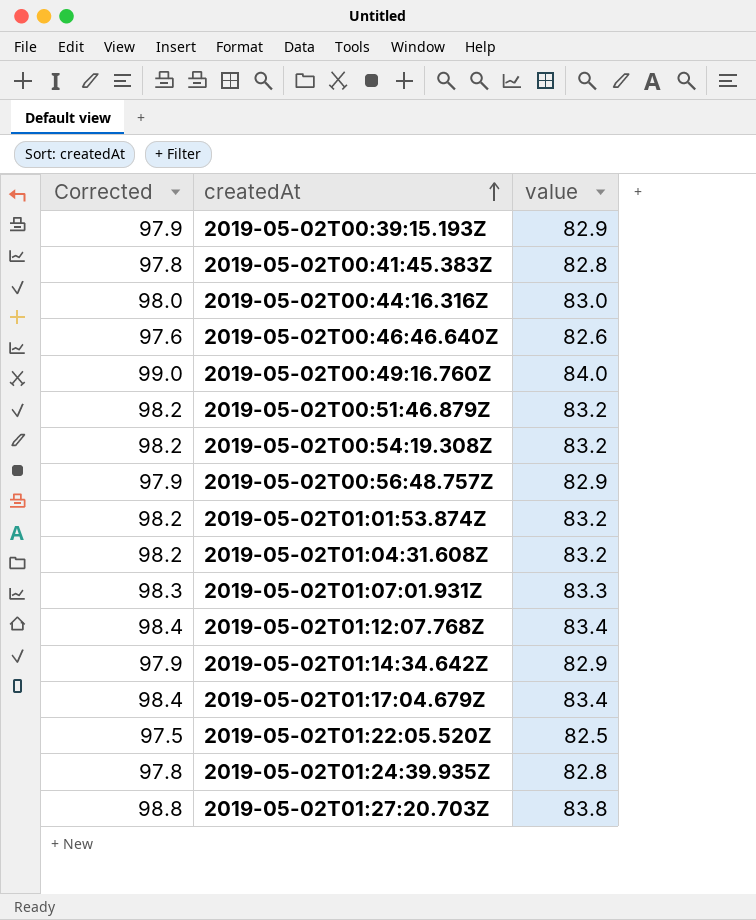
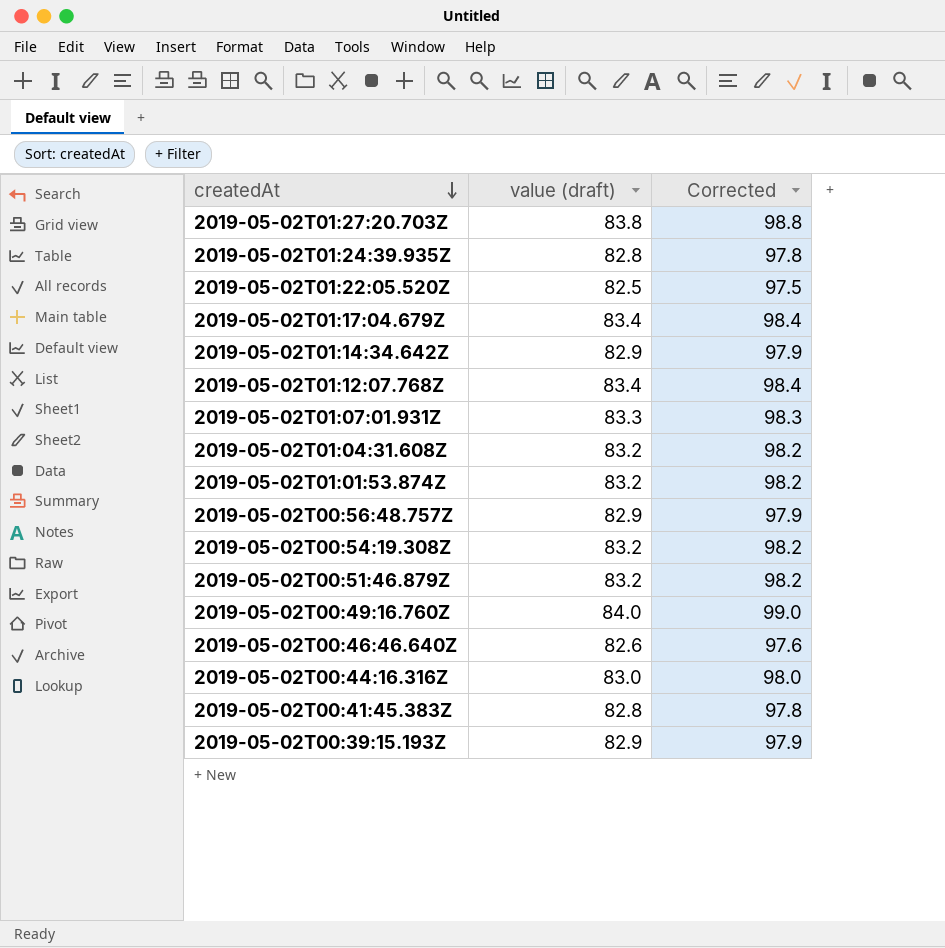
row order: createdAt ascending -> createdAt descending
column name: value -> value (draft)
column Corrected | position: 1 -> 3

